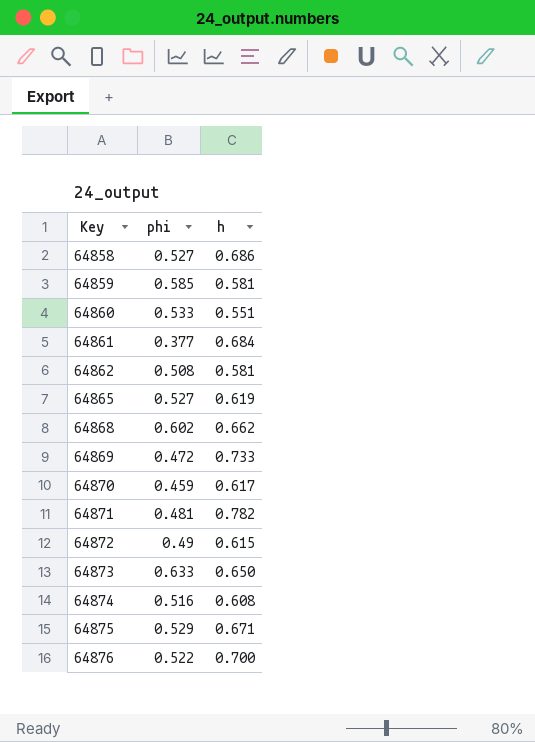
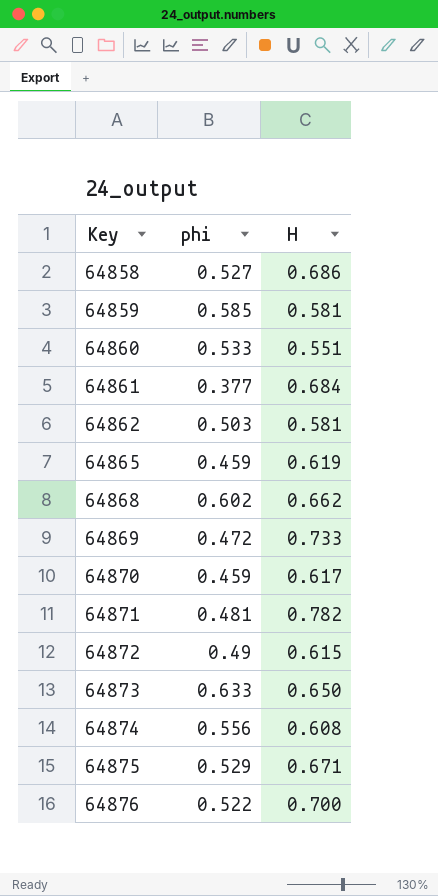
column name: h -> H
64862 | phi: 0.508 -> 0.503
64865 | phi: 0.527 -> 0.459
64874 | phi: 0.516 -> 0.556

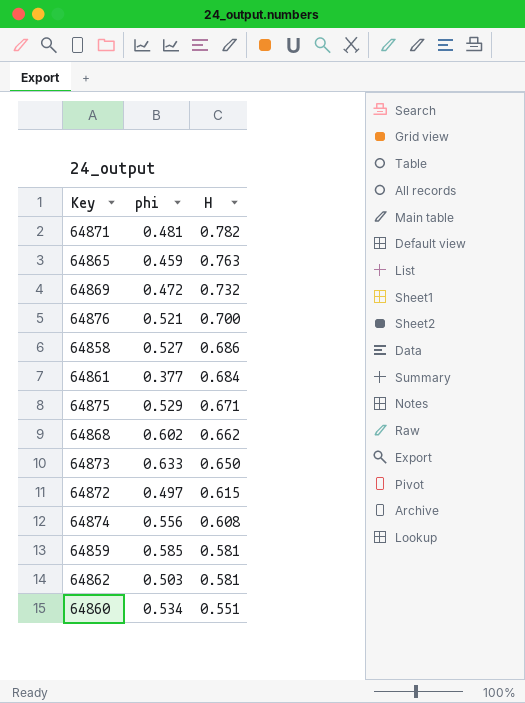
row order: Key ascending -> H descending
row 64870: 0.459 | 0.617 -> none
64865 | H: 0.619 -> 0.763
64869 | H: 0.733 -> 0.732
64876 | phi: 0.522 -> 0.521
64872 | phi: 0.49 -> 0.497
64860 | phi: 0.533 -> 0.534

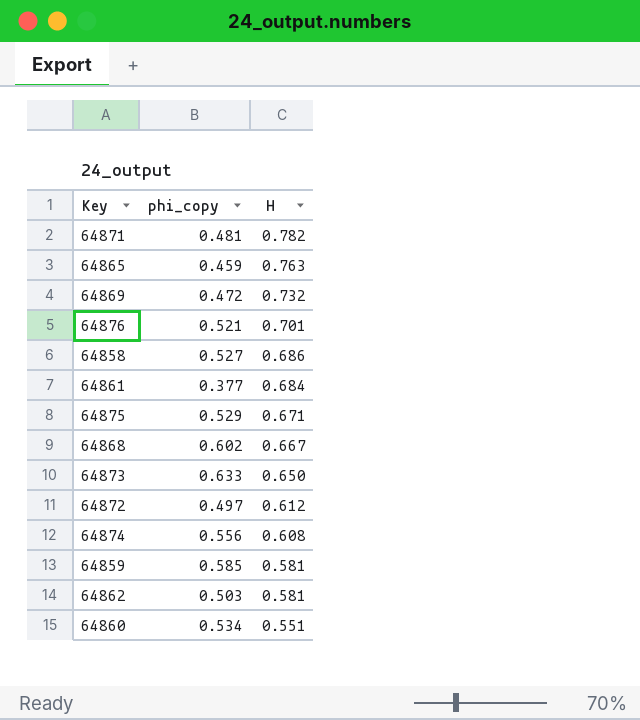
column name: phi -> phi_copy
64876 | H: 0.700 -> 0.701
64868 | H: 0.662 -> 0.667
64872 | H: 0.615 -> 0.612

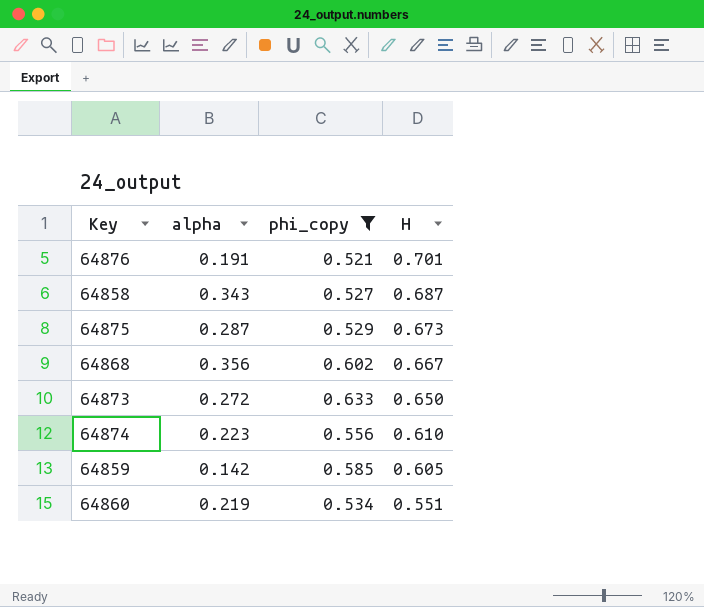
filter: none -> phi_copy >= 0.521
column alpha | position: none -> 2
64858 | H: 0.686 -> 0.687
64875 | H: 0.671 -> 0.673
64874 | H: 0.608 -> 0.610
64859 | H: 0.581 -> 0.605

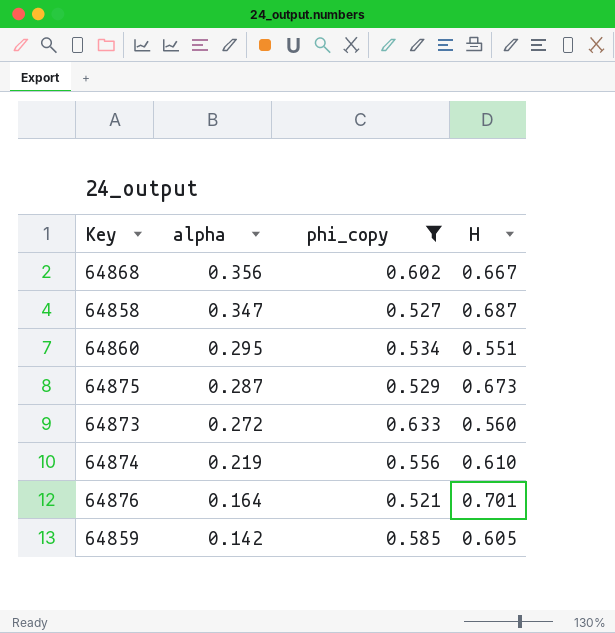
row order: H descending -> alpha descending
64858 | alpha: 0.343 -> 0.347
64860 | alpha: 0.219 -> 0.295
64873 | H: 0.650 -> 0.560
64874 | alpha: 0.223 -> 0.219
64876 | alpha: 0.191 -> 0.164

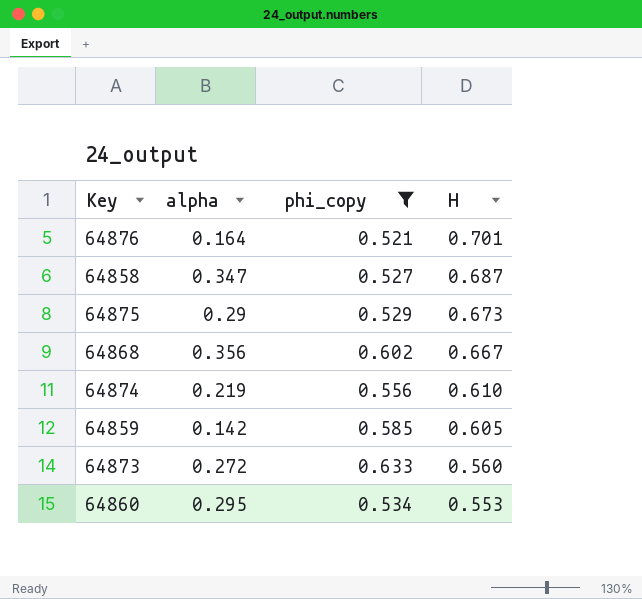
row order: alpha descending -> H descending
64875 | alpha: 0.287 -> 0.29
64860 | H: 0.551 -> 0.553

